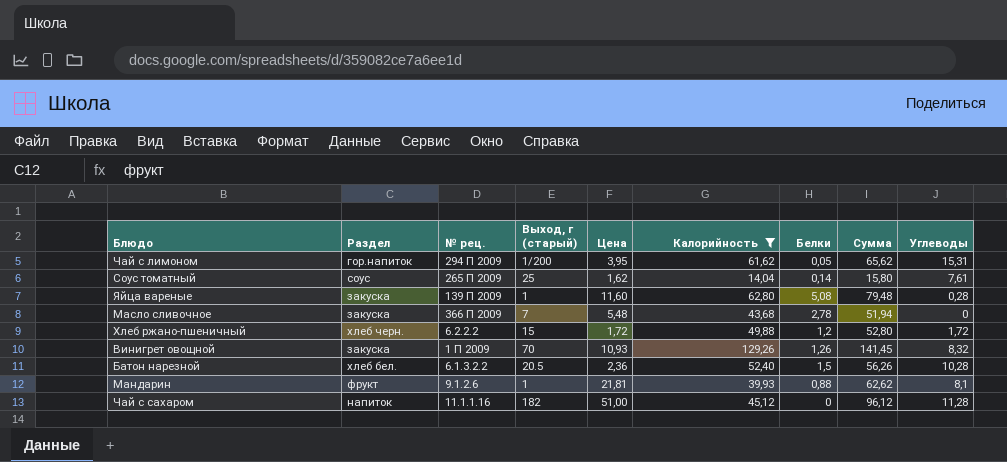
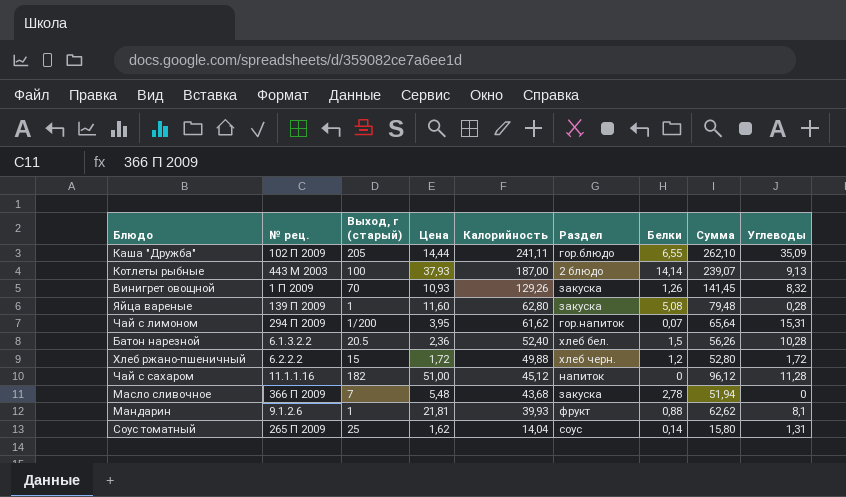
filter: Калорийность <= 129,26 -> none
row order: none -> Калорийность descending
column Раздел | position: 2 -> 6
Чай с лимоном | Белки: 0,05 -> 0,07
Чай с лимоном | Сумма: 65,62 -> 65,64
Соус томатный | Углеводы: 7,61 -> 1,31

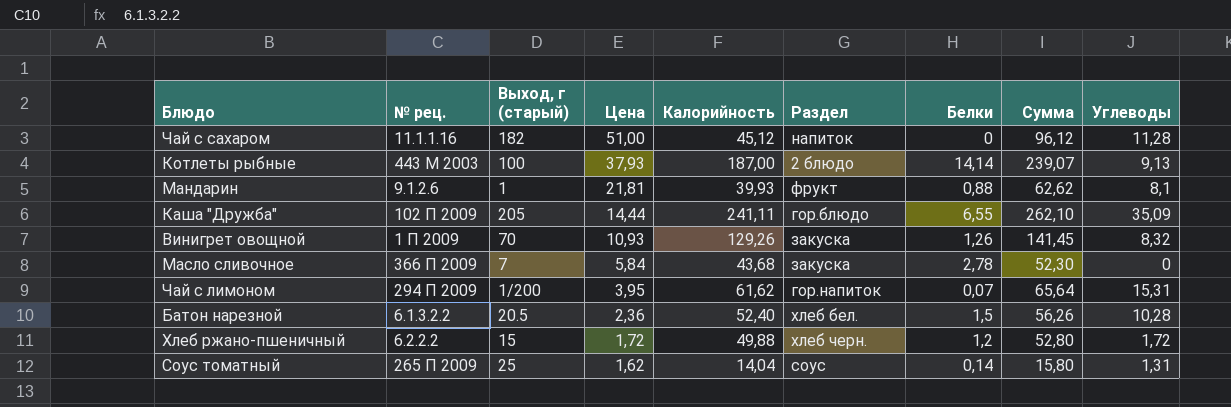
row order: Калорийность descending -> Цена descending
row Яйца вареные: 139 П 2009 | 1 | 11,60 | 62,80 | закуска | 5,08 | 79,48 | 0,28 -> none
Масло сливочное | Цена: 5,48 -> 5,84
Масло сливочное | Сумма: 51,94 -> 52,30

